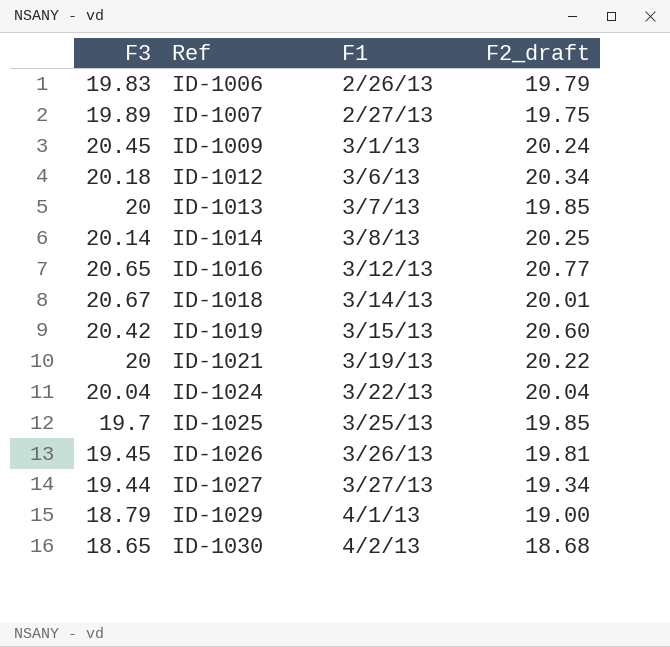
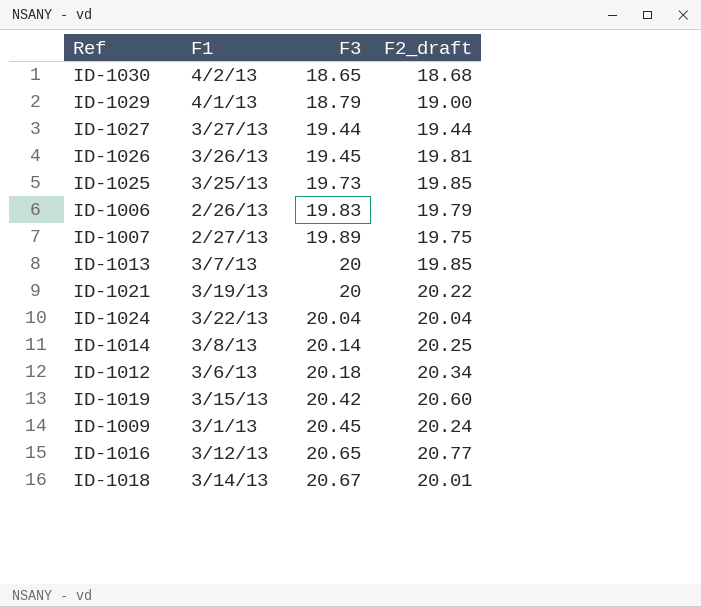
row order: Ref ascending -> F3 ascending
column F3 | position: 1 -> 3
ID-1027 | F2_draft: 19.34 -> 19.44
ID-1025 | F3: 19.7 -> 19.73

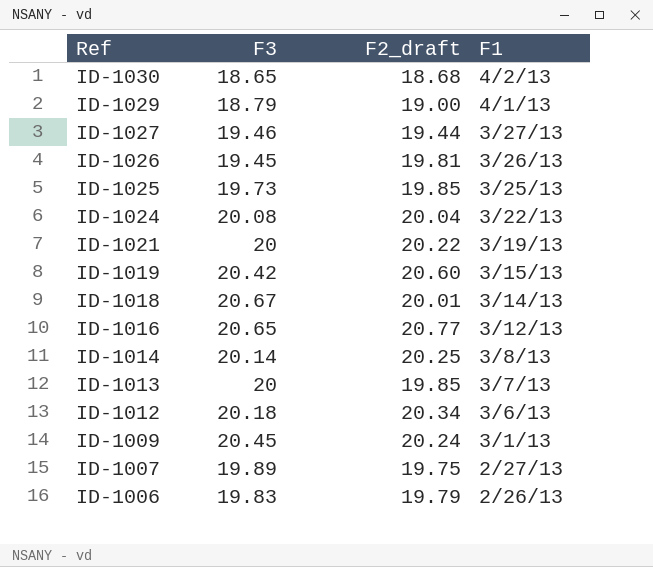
row order: F3 ascending -> Ref descending
column F1 | position: 2 -> 4
ID-1027 | F3: 19.44 -> 19.46
ID-1024 | F3: 20.04 -> 20.08

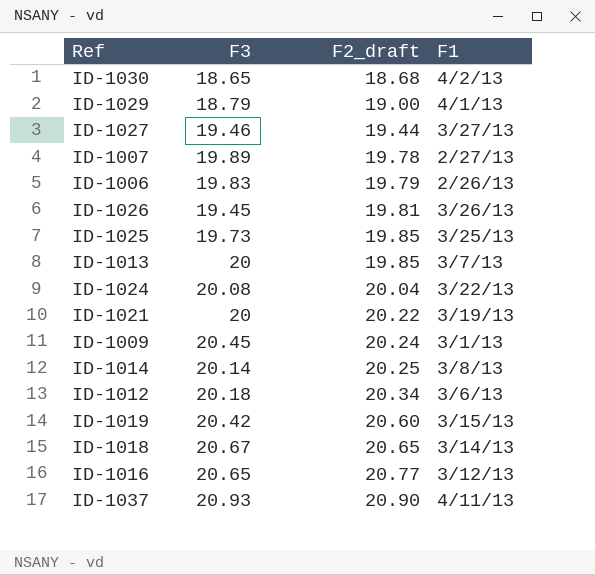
row order: Ref descending -> F2_draft ascending
ID-1007 | F2_draft: 19.75 -> 19.78
ID-1018 | F2_draft: 20.01 -> 20.65
row ID-1037: none -> 20.93 | 20.90 | 4/11/13

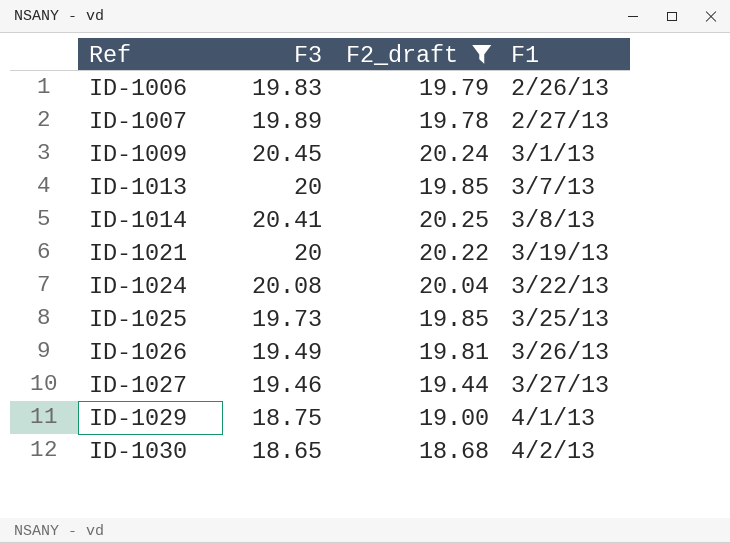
filter: none -> F2_draft <= 20.25
row order: F2_draft ascending -> Ref ascending
ID-1014 | F3: 20.14 -> 20.41
ID-1026 | F3: 19.45 -> 19.49
ID-1029 | F3: 18.79 -> 18.75

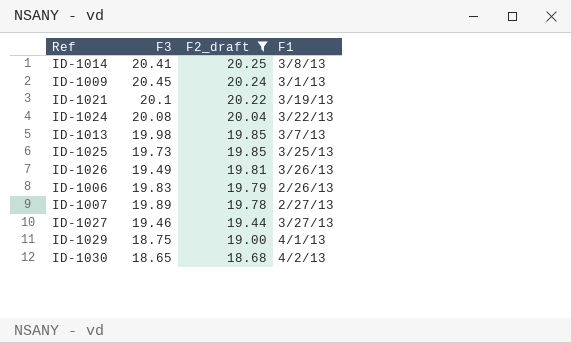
row order: Ref ascending -> F2_draft descending
ID-1021 | F3: 20 -> 20.1
ID-1013 | F3: 20 -> 19.98

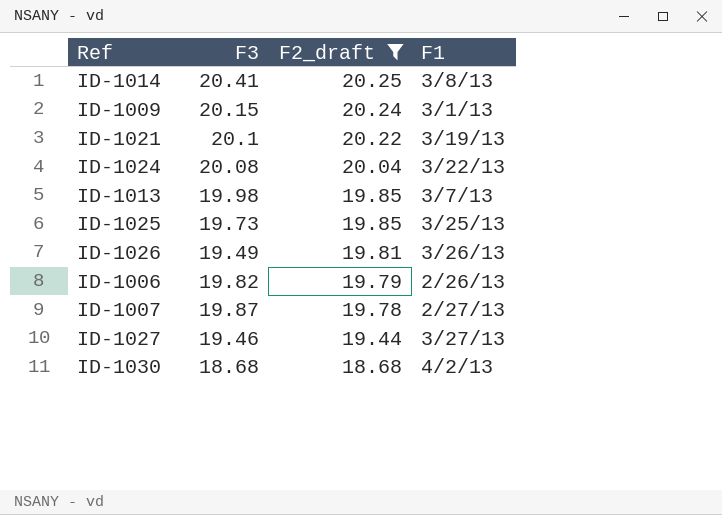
row ID-1029: 18.75 | 19.00 | 4/1/13 -> none
ID-1009 | F3: 20.45 -> 20.15
ID-1006 | F3: 19.83 -> 19.82
ID-1007 | F3: 19.89 -> 19.87
ID-1030 | F3: 18.65 -> 18.68

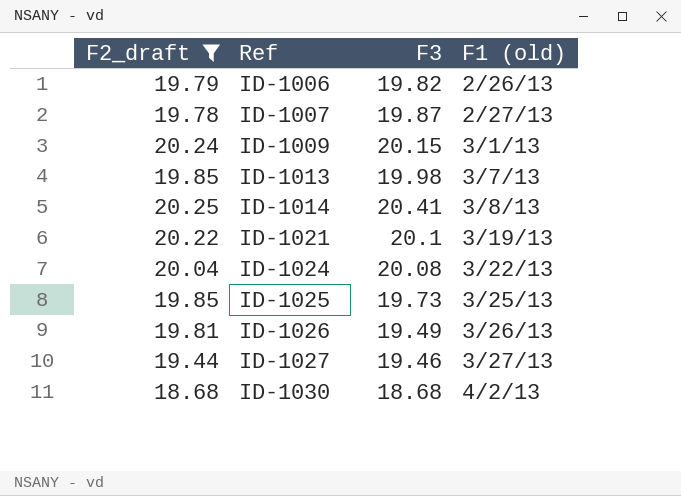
row order: F2_draft descending -> Ref ascending
column F2_draft | position: 3 -> 1
column name: F1 -> F1 (old)

